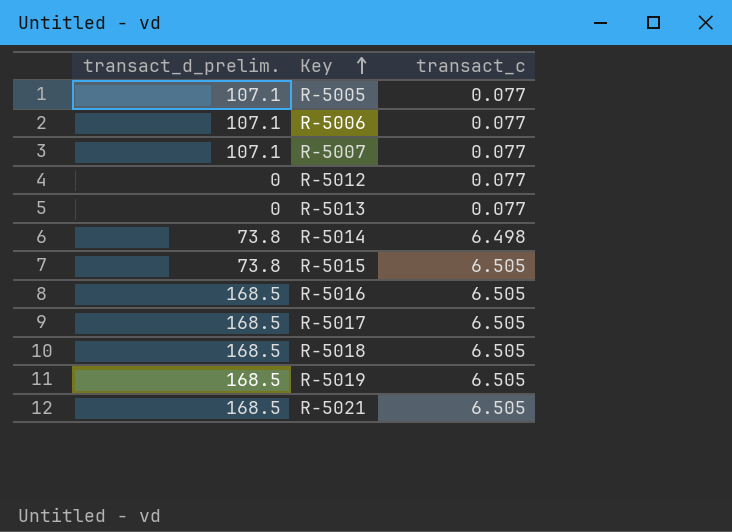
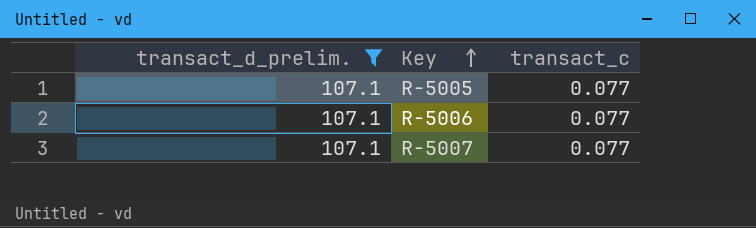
filter: none -> transact_d_prelim. = 107.1

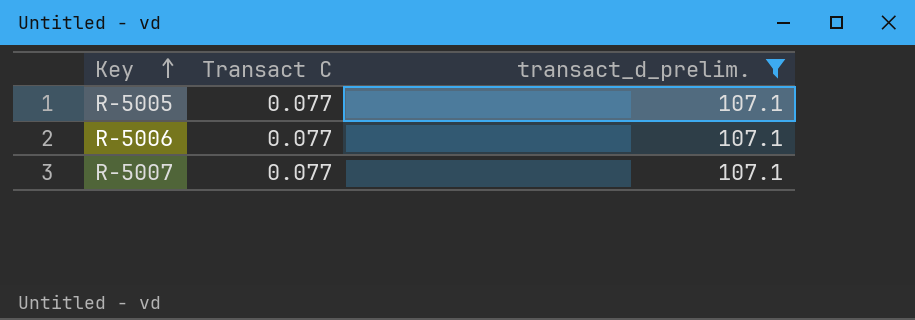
column name: transact_c -> Transact C
column transact_d_prelim. | position: 1 -> 3

